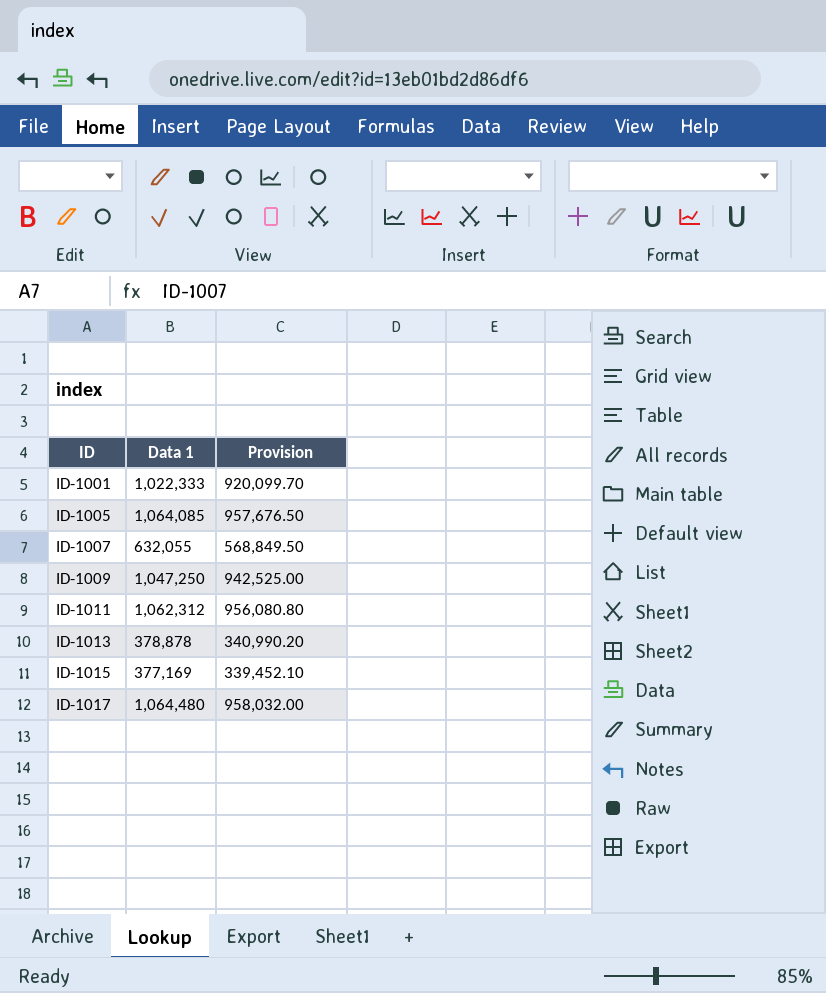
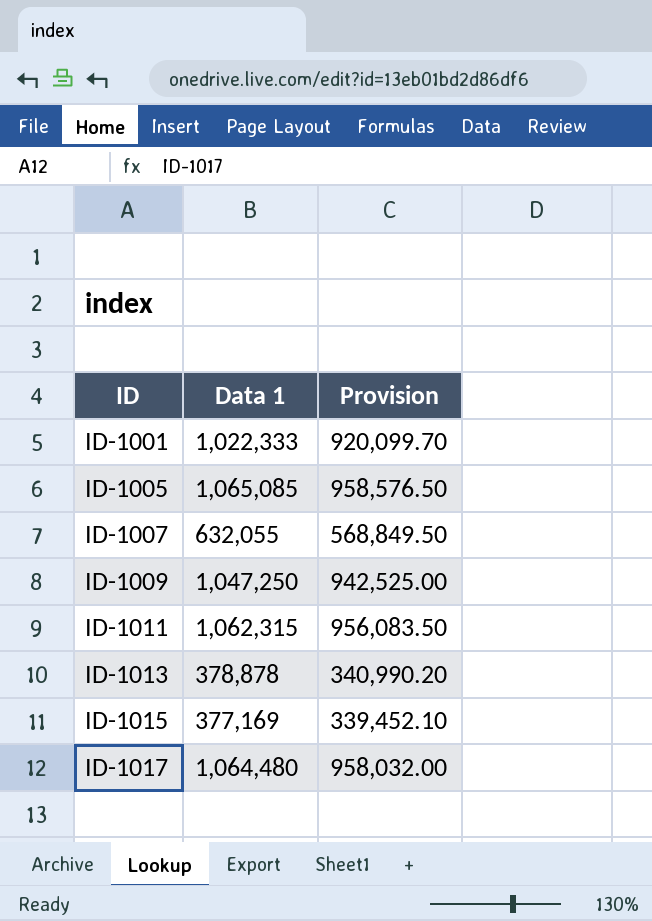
ID-1005 | Data 1: 1,064,085 -> 1,065,085
ID-1005 | Provision: 957,676.50 -> 958,576.50
ID-1011 | Data 1: 1,062,312 -> 1,062,315
ID-1011 | Provision: 956,080.80 -> 956,083.50

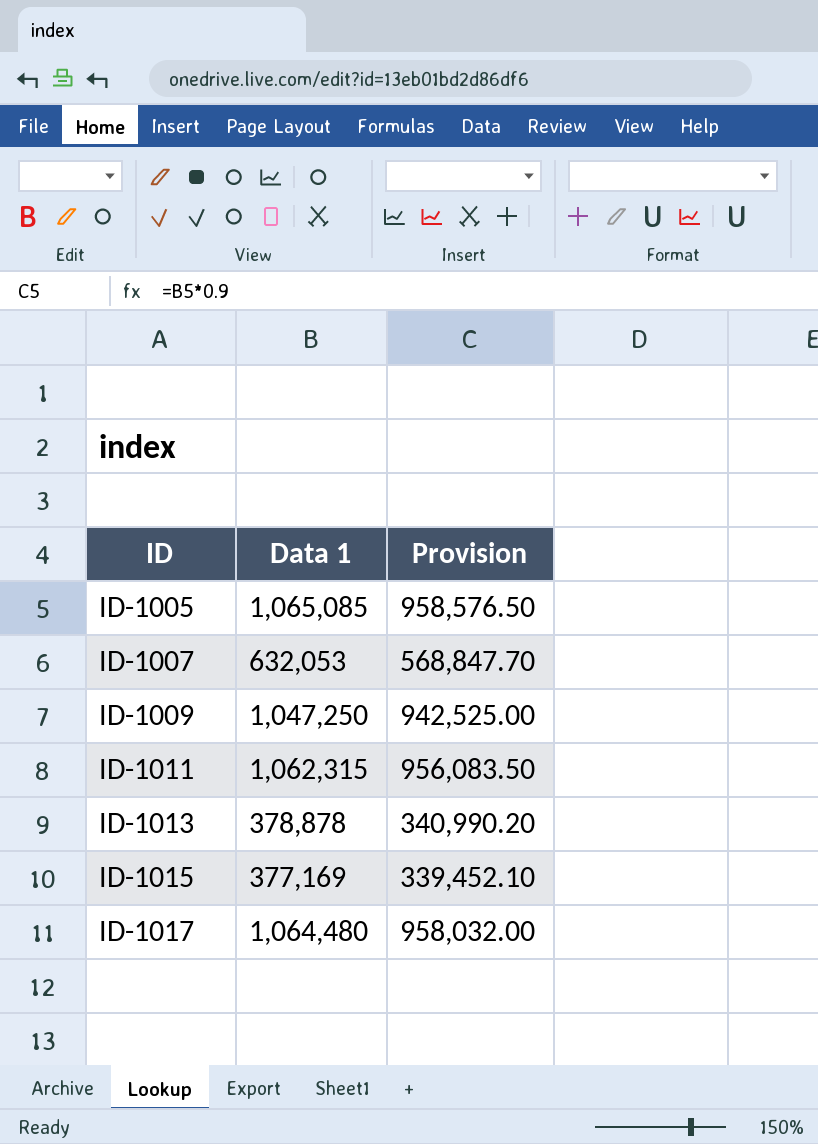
row ID-1001: 1,022,333 | 920,099.70 -> none
ID-1007 | Data 1: 632,055 -> 632,053
ID-1007 | Provision: 568,849.50 -> 568,847.70

